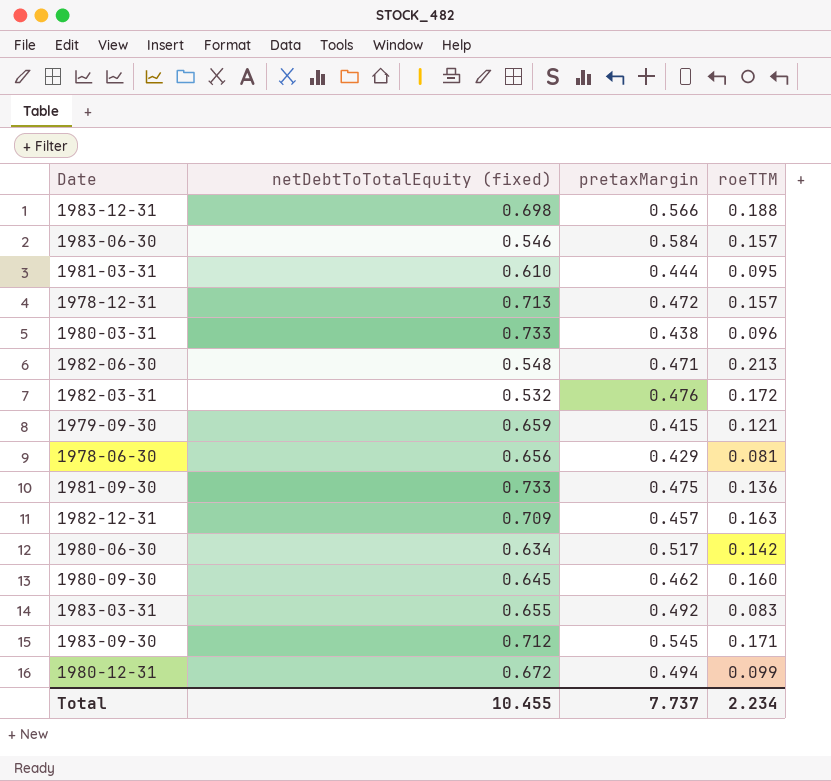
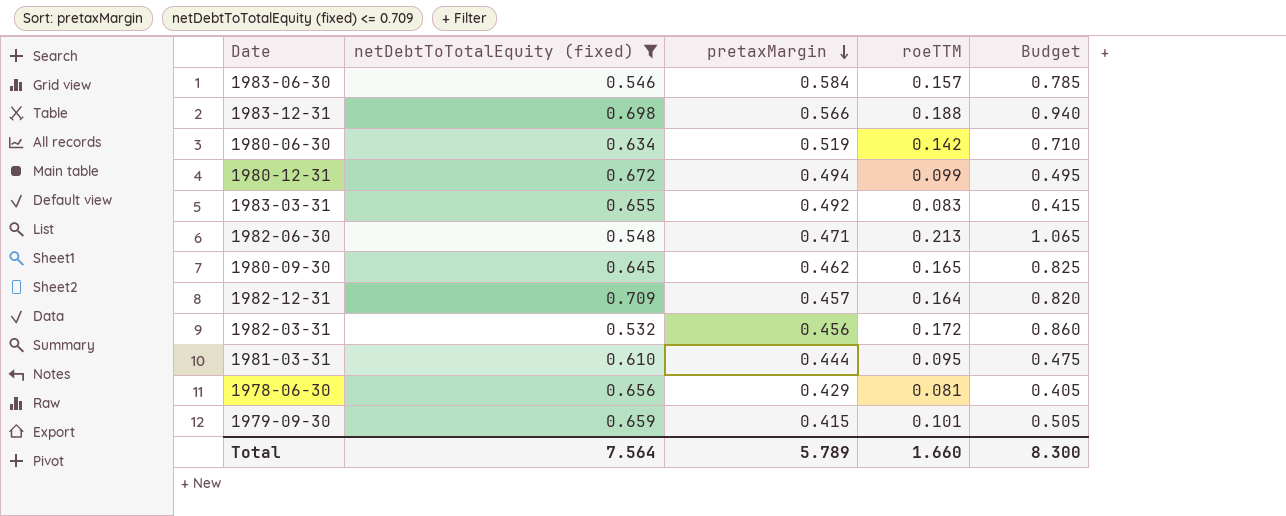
filter: none -> netDebtToTotalEquity (fixed) <= 0.709
row order: none -> pretaxMargin descending
column Budget | formula: none -> [roeTTM] * 5
1980-06-30 | pretaxMargin: 0.517 -> 0.519
1980-09-30 | roeTTM: 0.160 -> 0.165
1982-12-31 | roeTTM: 0.163 -> 0.164
1982-03-31 | pretaxMargin: 0.476 -> 0.456
1979-09-30 | roeTTM: 0.121 -> 0.101
Total | netDebtToTotalEquity (fixed): 10.455 -> 7.564
Total | pretaxMargin: 7.737 -> 5.789
Total | roeTTM: 2.234 -> 1.660

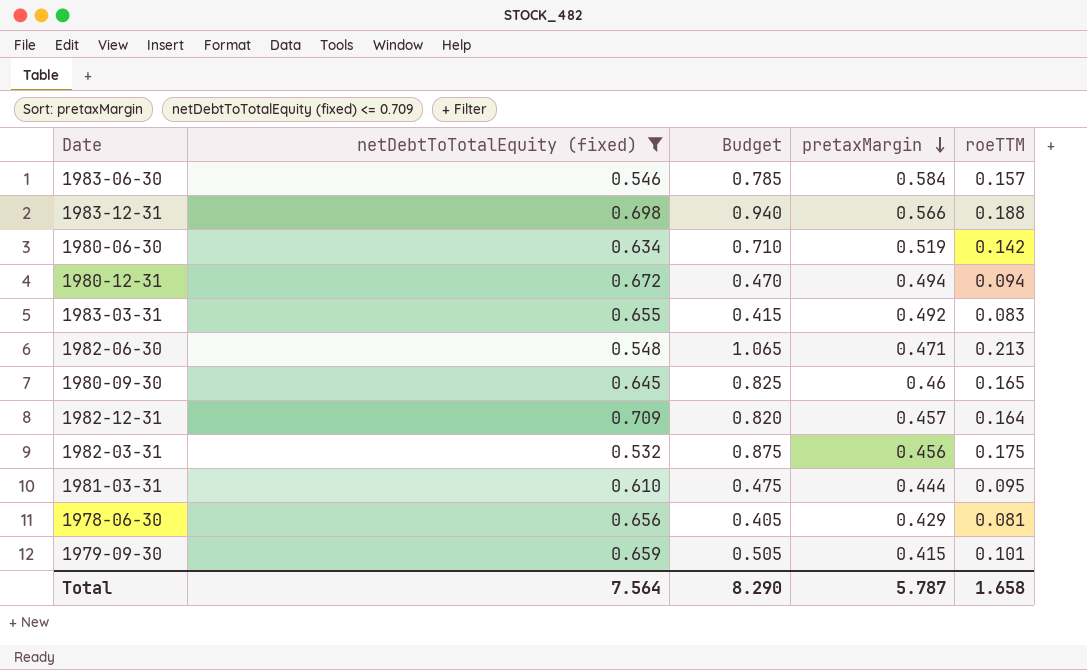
column Budget | position: 5 -> 3
1980-12-31 | Budget: 0.495 -> 0.470
1980-12-31 | roeTTM: 0.099 -> 0.094
1980-09-30 | pretaxMargin: 0.462 -> 0.46
1982-03-31 | Budget: 0.860 -> 0.875
1982-03-31 | roeTTM: 0.172 -> 0.175
Total | Budget: 8.300 -> 8.290
Total | pretaxMargin: 5.789 -> 5.787
Total | roeTTM: 1.660 -> 1.658

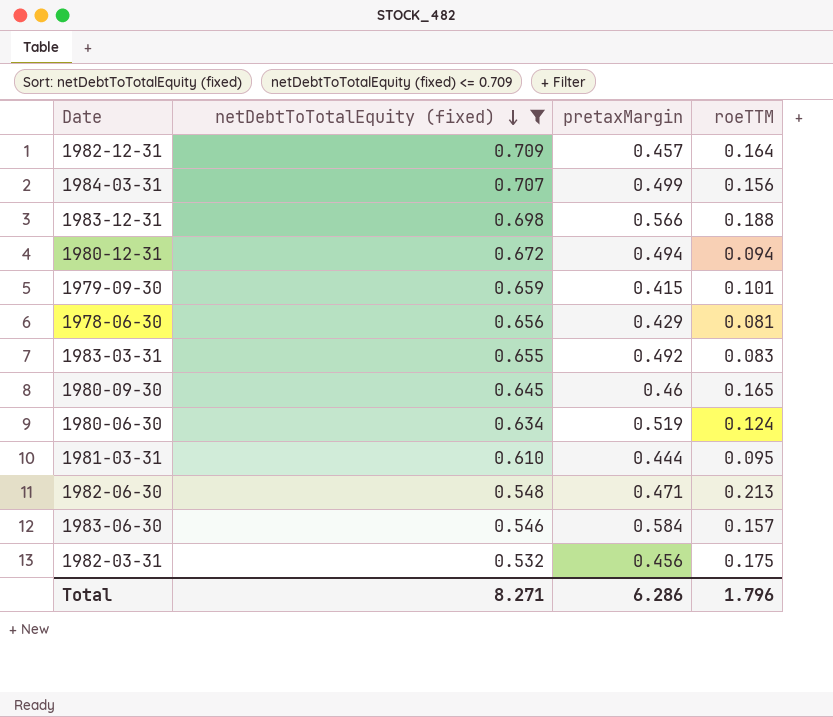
row order: pretaxMargin descending -> netDebtToTotalEquity (fixed) descending
column Budget | formula: [roeTTM] * 5 -> none
row 1984-03-31: none -> 0.707 | 0.499 | 0.156
1980-06-30 | roeTTM: 0.142 -> 0.124
Total | netDebtToTotalEquity (fixed): 7.564 -> 8.271
Total | pretaxMargin: 5.787 -> 6.286
Total | roeTTM: 1.658 -> 1.796

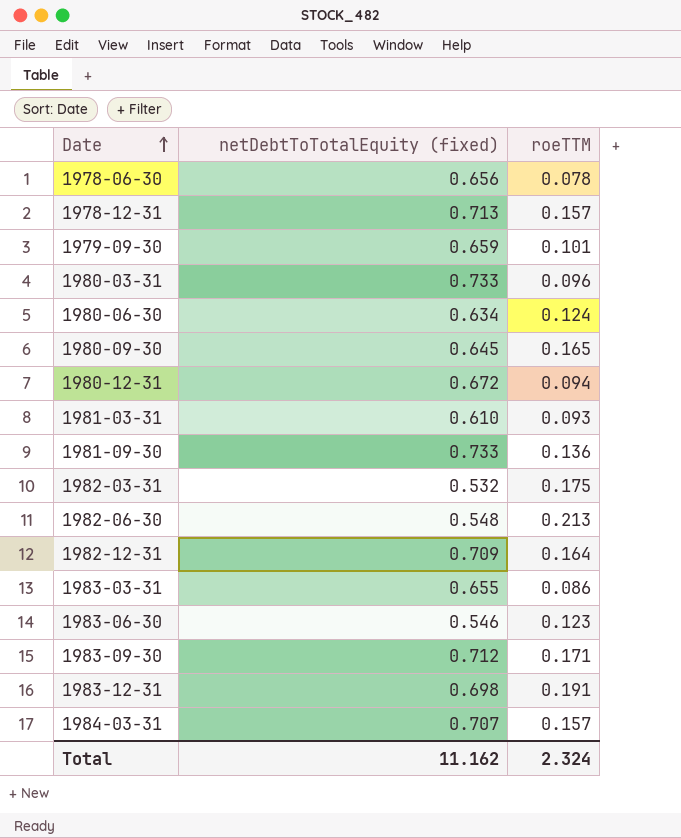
filter: netDebtToTotalEquity (fixed) <= 0.709 -> none
row order: netDebtToTotalEquity (fixed) descending -> Date ascending
column pretaxMargin | position: 3 -> none
1978-06-30 | roeTTM: 0.081 -> 0.078
1981-03-31 | roeTTM: 0.095 -> 0.093
1983-03-31 | roeTTM: 0.083 -> 0.086
1983-06-30 | roeTTM: 0.157 -> 0.123
1983-12-31 | roeTTM: 0.188 -> 0.191
1984-03-31 | roeTTM: 0.156 -> 0.157
Total | netDebtToTotalEquity (fixed): 8.271 -> 11.162
Total | roeTTM: 1.796 -> 2.324

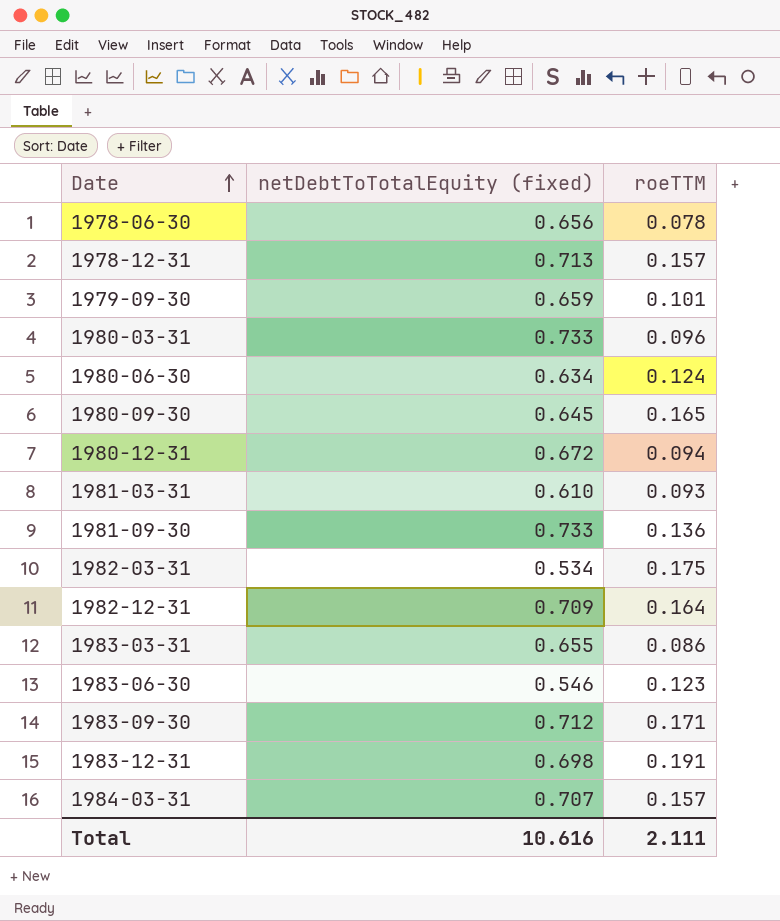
row 1982-06-30: 0.548 | 0.213 -> none
1982-03-31 | netDebtToTotalEquity (fixed): 0.532 -> 0.534
Total | netDebtToTotalEquity (fixed): 11.162 -> 10.616
Total | roeTTM: 2.324 -> 2.111

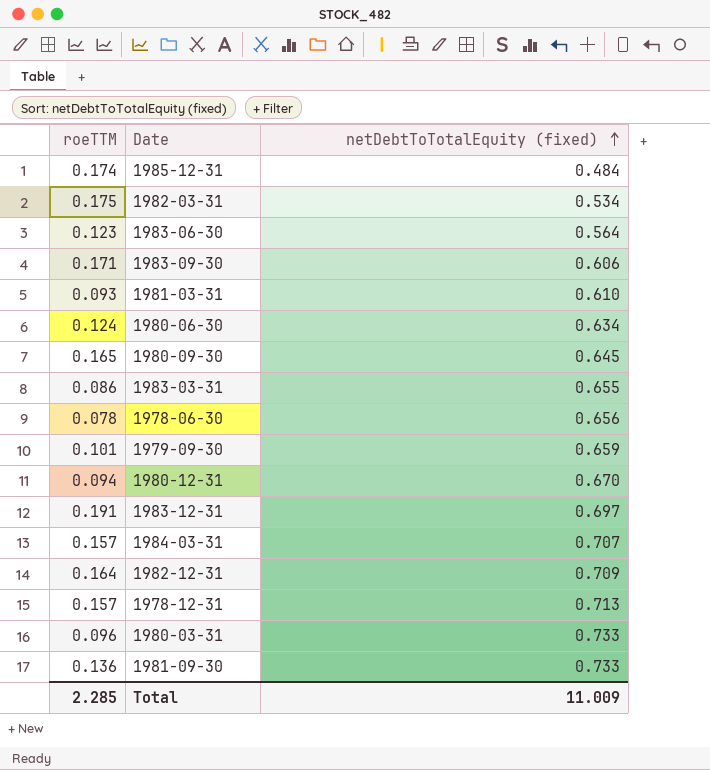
row order: Date ascending -> netDebtToTotalEquity (fixed) ascending
column roeTTM | position: 3 -> 1
row 1985-12-31: none -> 0.174 | 0.484
1983-06-30 | netDebtToTotalEquity (fixed): 0.546 -> 0.564
1983-09-30 | netDebtToTotalEquity (fixed): 0.712 -> 0.606
1980-12-31 | netDebtToTotalEquity (fixed): 0.672 -> 0.670
1983-12-31 | netDebtToTotalEquity (fixed): 0.698 -> 0.697
Total | roeTTM: 2.111 -> 2.285
Total | netDebtToTotalEquity (fixed): 10.616 -> 11.009

